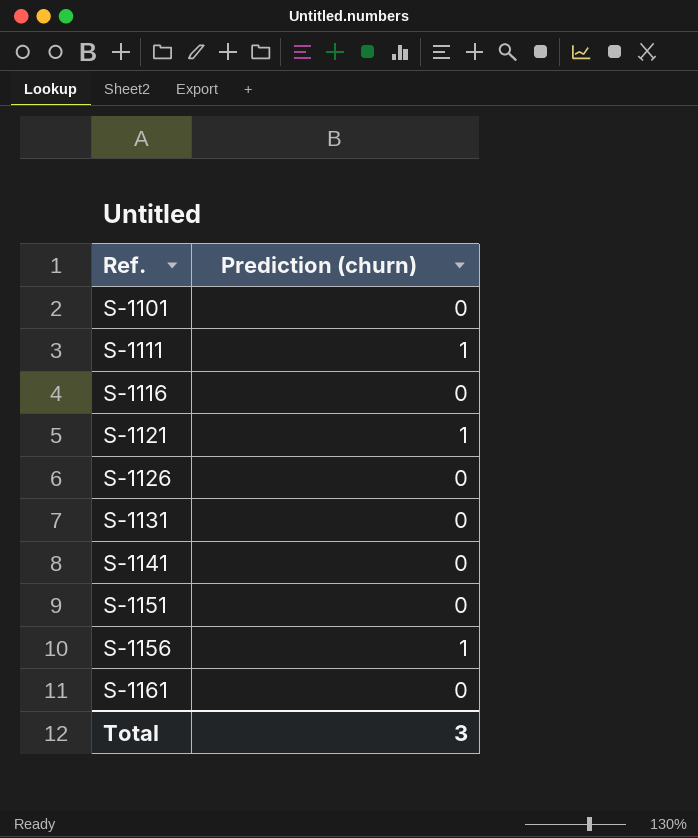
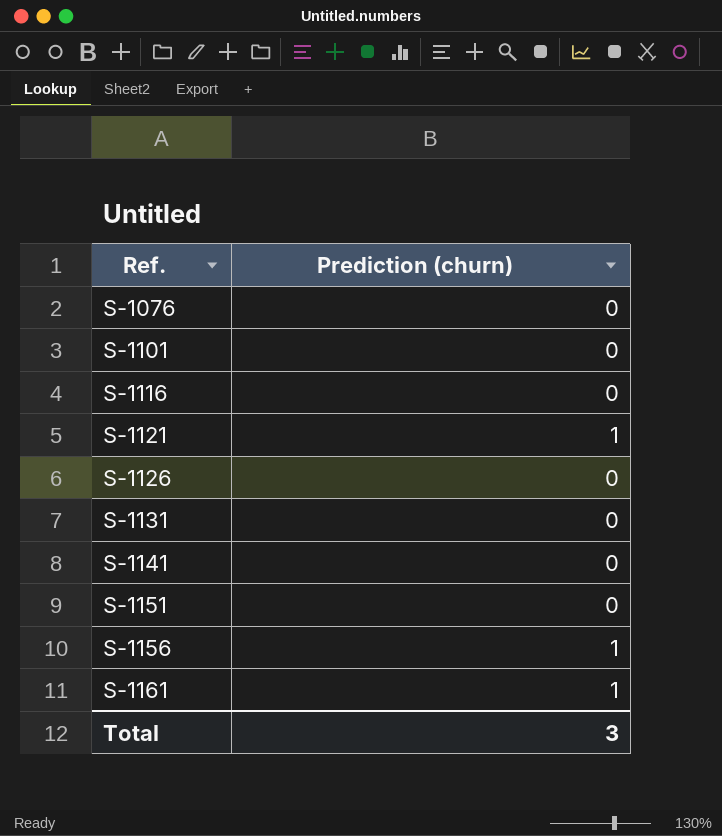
row S-1111: 1 -> none
row S-1076: none -> 0
S-1161 | Prediction (churn): 0 -> 1

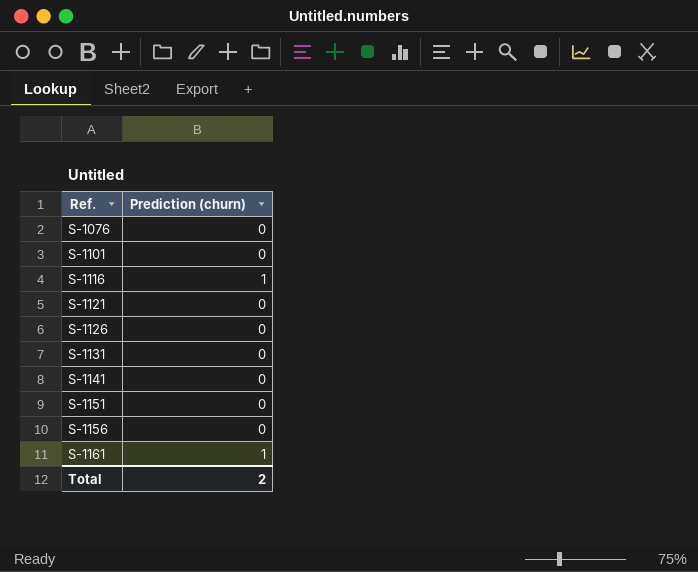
S-1116 | Prediction (churn): 0 -> 1
S-1121 | Prediction (churn): 1 -> 0
S-1156 | Prediction (churn): 1 -> 0
Total | Prediction (churn): 3 -> 2

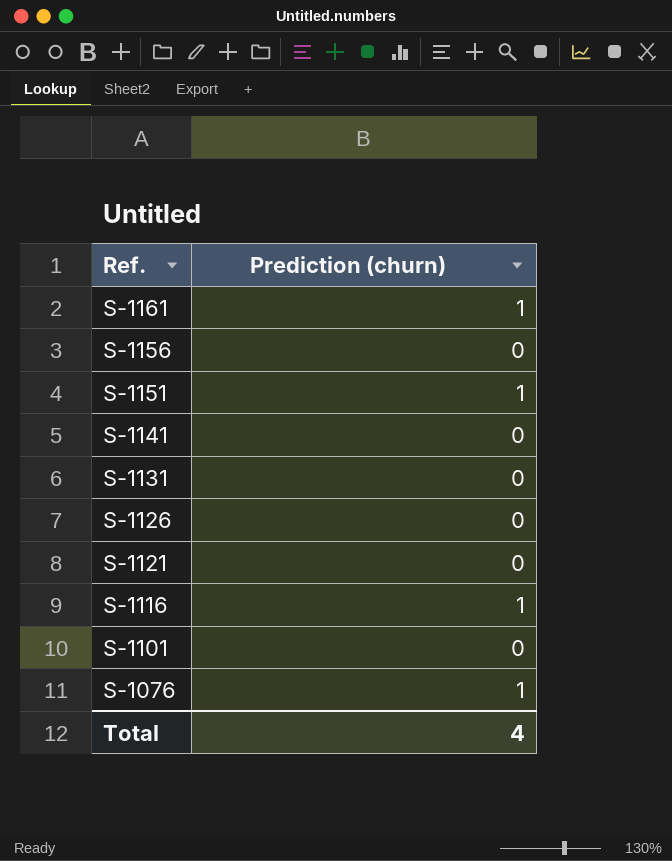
row order: Ref. ascending -> Ref. descending
S-1151 | Prediction (churn): 0 -> 1
S-1076 | Prediction (churn): 0 -> 1
Total | Prediction (churn): 2 -> 4

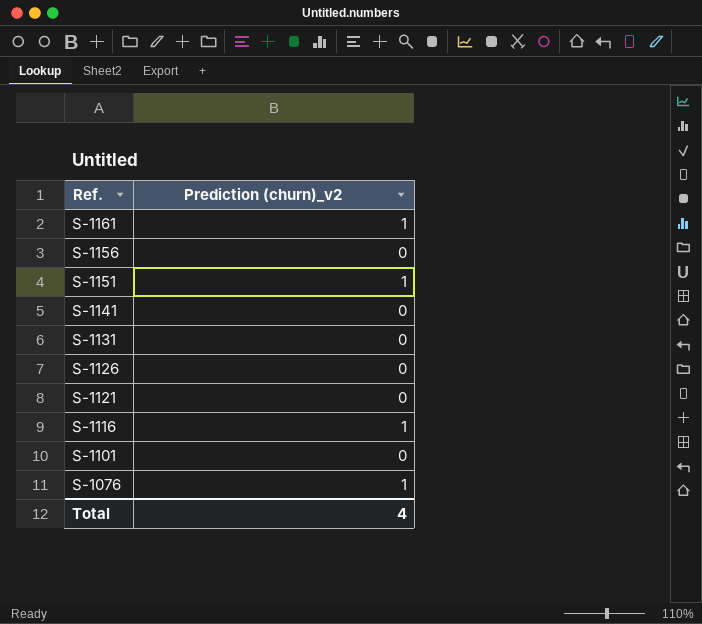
column name: Prediction (churn) -> Prediction (churn)_v2

